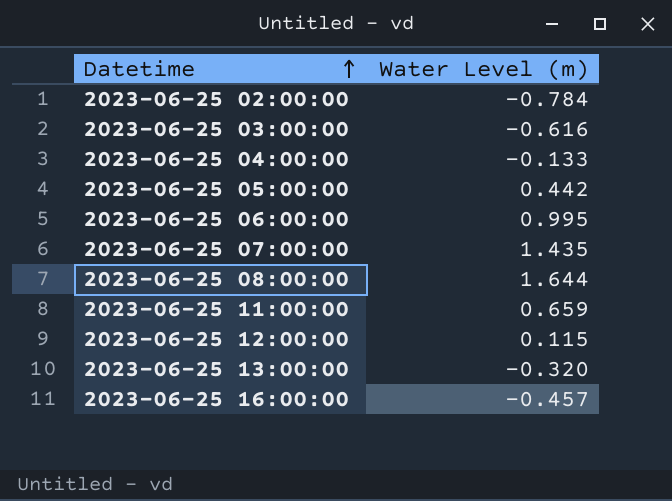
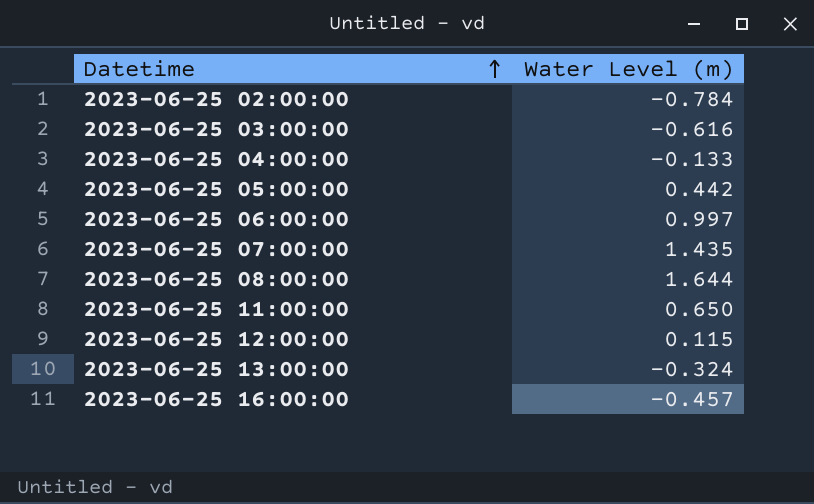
2023-06-25 06:00:00 | Water Level (m): 0.995 -> 0.997
2023-06-25 11:00:00 | Water Level (m): 0.659 -> 0.650
2023-06-25 13:00:00 | Water Level (m): -0.320 -> -0.324

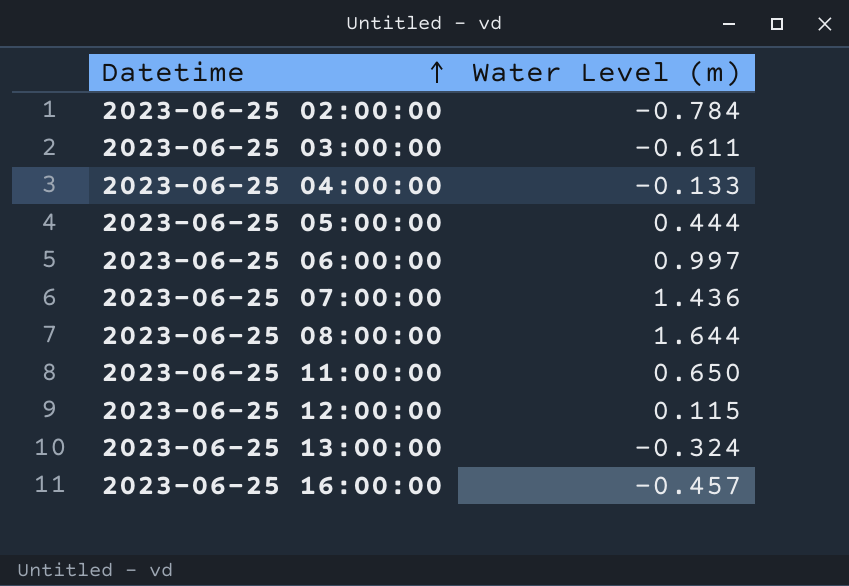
2023-06-25 03:00:00 | Water Level (m): -0.616 -> -0.611
2023-06-25 05:00:00 | Water Level (m): 0.442 -> 0.444
2023-06-25 07:00:00 | Water Level (m): 1.435 -> 1.436

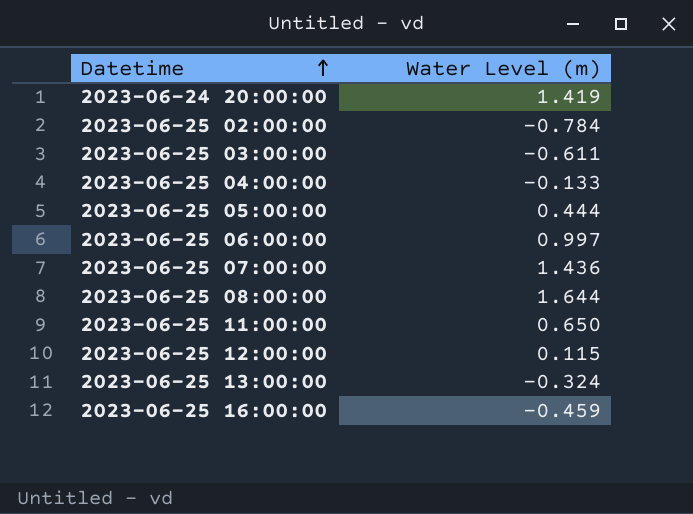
row 2023-06-24 20:00:00: none -> 1.419
2023-06-25 16:00:00 | Water Level (m): -0.457 -> -0.459

